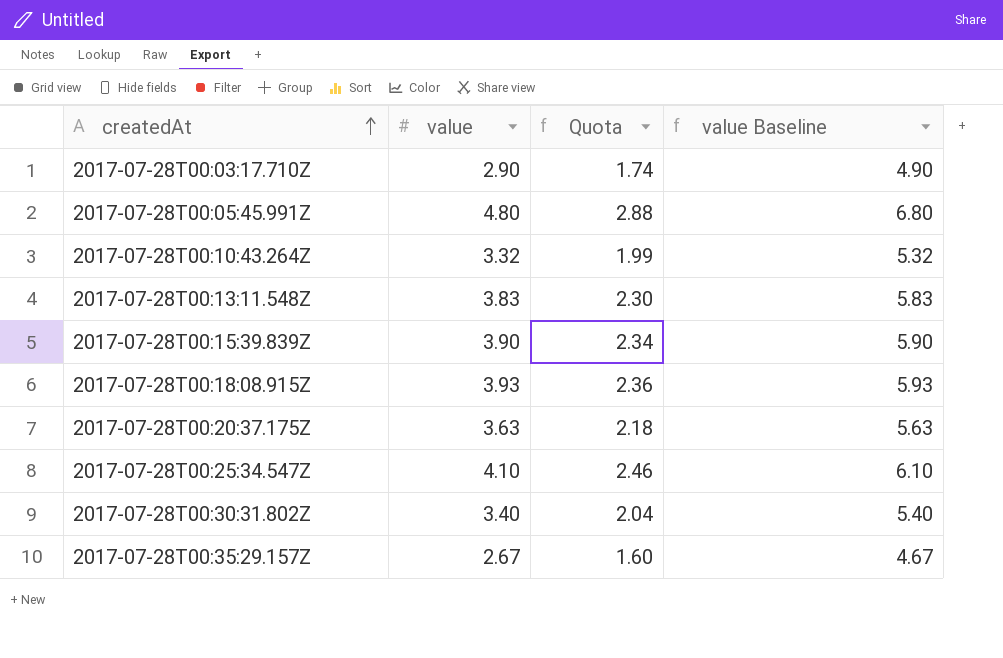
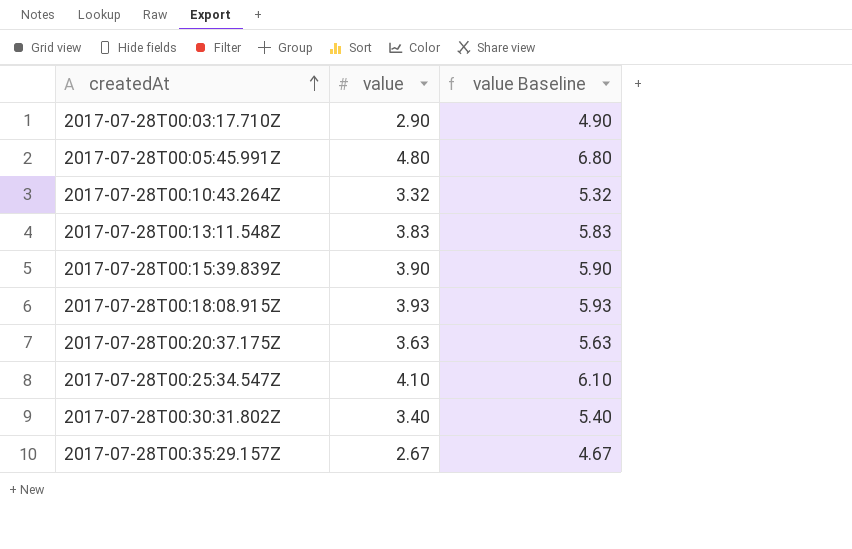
column Quota | formula: [value] * 0.6 -> none

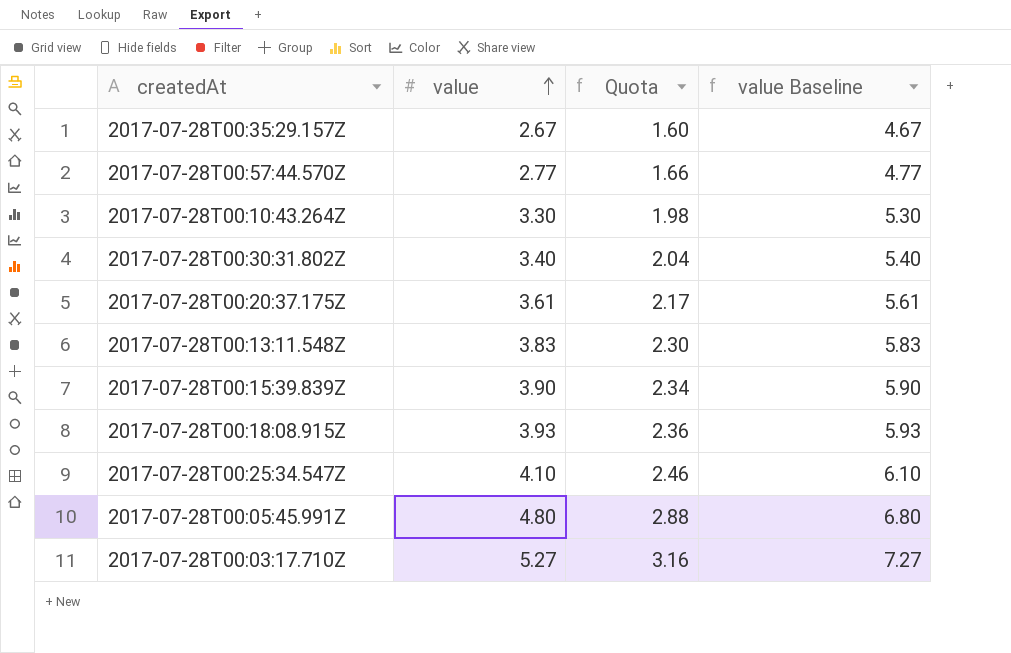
row order: createdAt ascending -> value ascending
column Quota | formula: none -> [value] * 0.6
row 2017-07-28T00:57:44.570Z: none -> 2.77 | 1.66 | 4.77
2017-07-28T00:10:43.264Z | value: 3.32 -> 3.30
2017-07-28T00:10:43.264Z | value Baseline: 5.32 -> 5.30
2017-07-28T00:20:37.175Z | value: 3.63 -> 3.61
2017-07-28T00:20:37.175Z | value Baseline: 5.63 -> 5.61
2017-07-28T00:03:17.710Z | value: 2.90 -> 5.27
2017-07-28T00:03:17.710Z | value Baseline: 4.90 -> 7.27

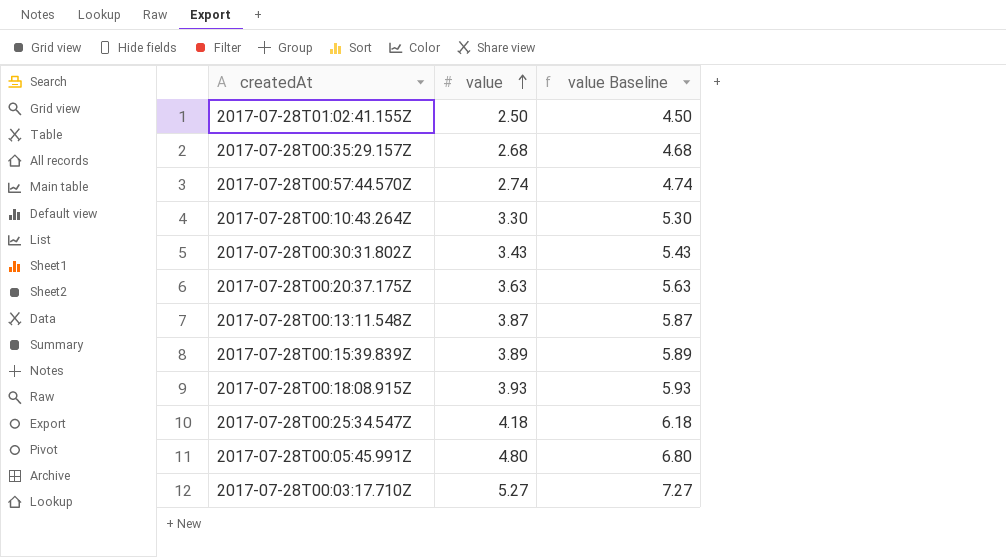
column Quota | formula: [value] * 0.6 -> none
row 2017-07-28T01:02:41.155Z: none -> 2.50 | 4.50
2017-07-28T00:35:29.157Z | value: 2.67 -> 2.68
2017-07-28T00:35:29.157Z | value Baseline: 4.67 -> 4.68
2017-07-28T00:57:44.570Z | value: 2.77 -> 2.74
2017-07-28T00:57:44.570Z | value Baseline: 4.77 -> 4.74
2017-07-28T00:30:31.802Z | value: 3.40 -> 3.43
2017-07-28T00:30:31.802Z | value Baseline: 5.40 -> 5.43
2017-07-28T00:20:37.175Z | value: 3.61 -> 3.63
2017-07-28T00:20:37.175Z | value Baseline: 5.61 -> 5.63
2017-07-28T00:13:11.548Z | value: 3.83 -> 3.87
2017-07-28T00:13:11.548Z | value Baseline: 5.83 -> 5.87
2017-07-28T00:15:39.839Z | value: 3.90 -> 3.89
2017-07-28T00:15:39.839Z | value Baseline: 5.90 -> 5.89
2017-07-28T00:25:34.547Z | value: 4.10 -> 4.18
2017-07-28T00:25:34.547Z | value Baseline: 6.10 -> 6.18

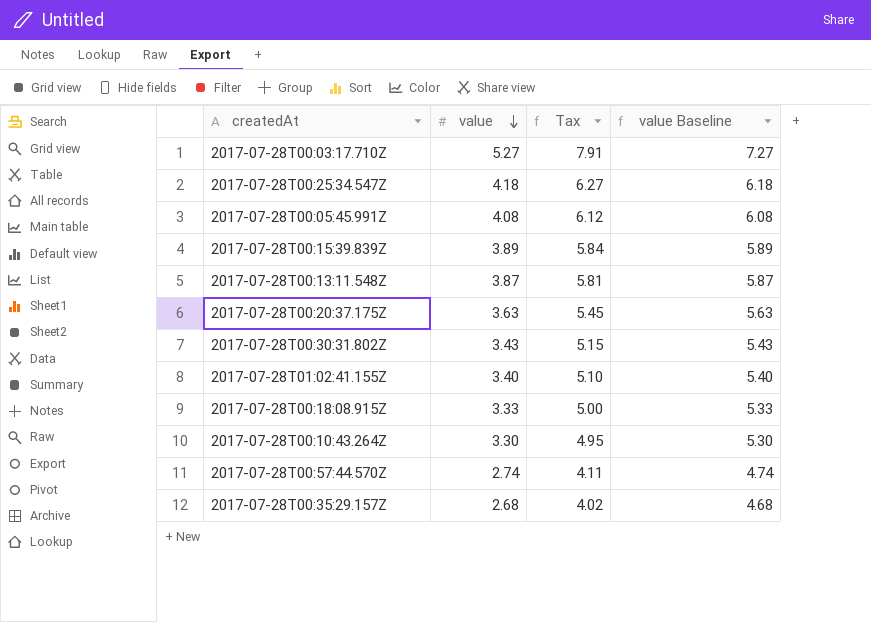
row order: value ascending -> value descending
column Tax | formula: none -> [value] * 1.5
2017-07-28T00:05:45.991Z | value: 4.80 -> 4.08
2017-07-28T00:05:45.991Z | value Baseline: 6.80 -> 6.08
2017-07-28T01:02:41.155Z | value: 2.50 -> 3.40
2017-07-28T01:02:41.155Z | value Baseline: 4.50 -> 5.40
2017-07-28T00:18:08.915Z | value: 3.93 -> 3.33
2017-07-28T00:18:08.915Z | value Baseline: 5.93 -> 5.33

